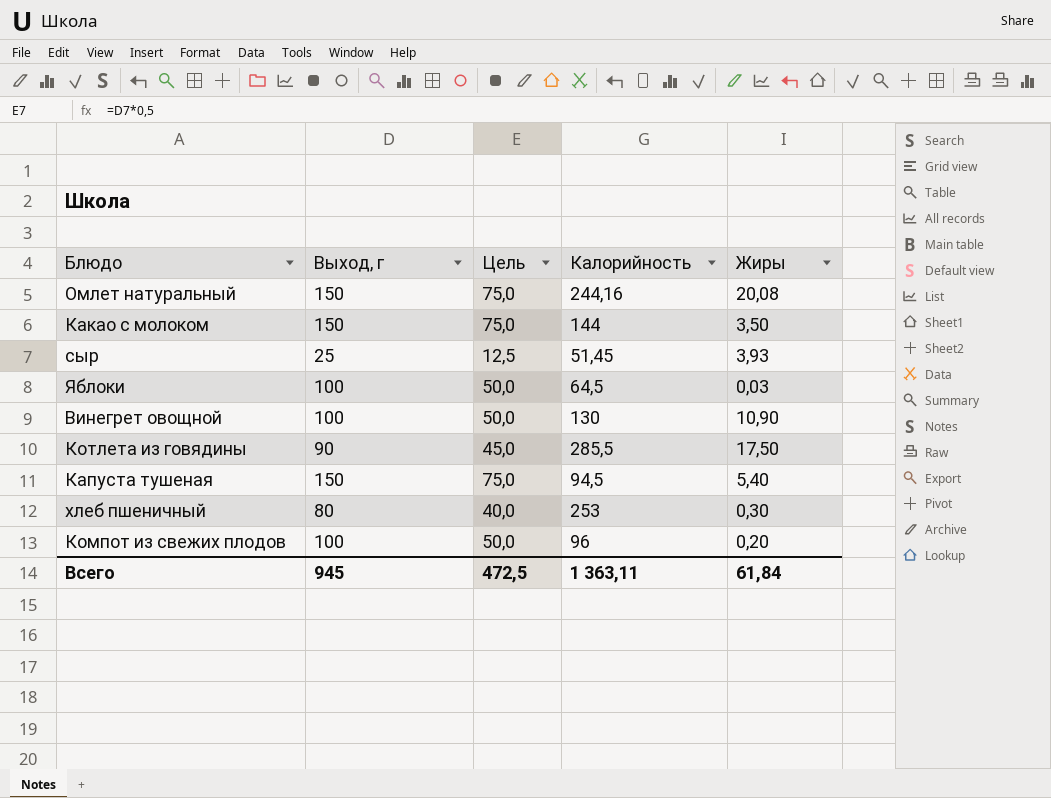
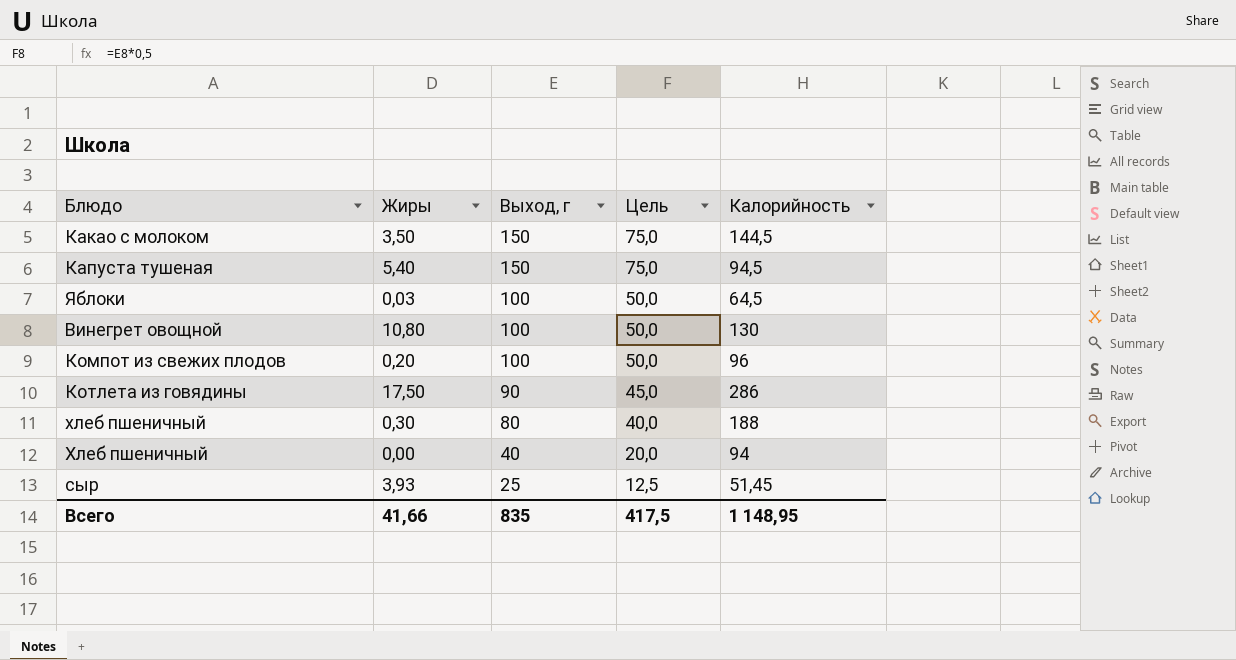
row order: none -> Выход, г descending
column Жиры | position: 5 -> 2
row Омлет натуральный: 150 | 75,0 | 244,16 | 20,08 -> none
Какао с молоком | Калорийность: 144 -> 144,5
Винегрет овощной | Жиры: 10,90 -> 10,80
Котлета из говядины | Калорийность: 285,5 -> 286
хлеб пшеничный | Калорийность: 253 -> 188
row Хлеб пшеничный: none -> 0,00 | 40 | 20,0 | 94
Всего | Жиры: 61,84 -> 41,66
Всего | Выход, г: 945 -> 835
Всего | Цель: 472,5 -> 417,5
Всего | Калорийность: 1 363,11 -> 1 148,95

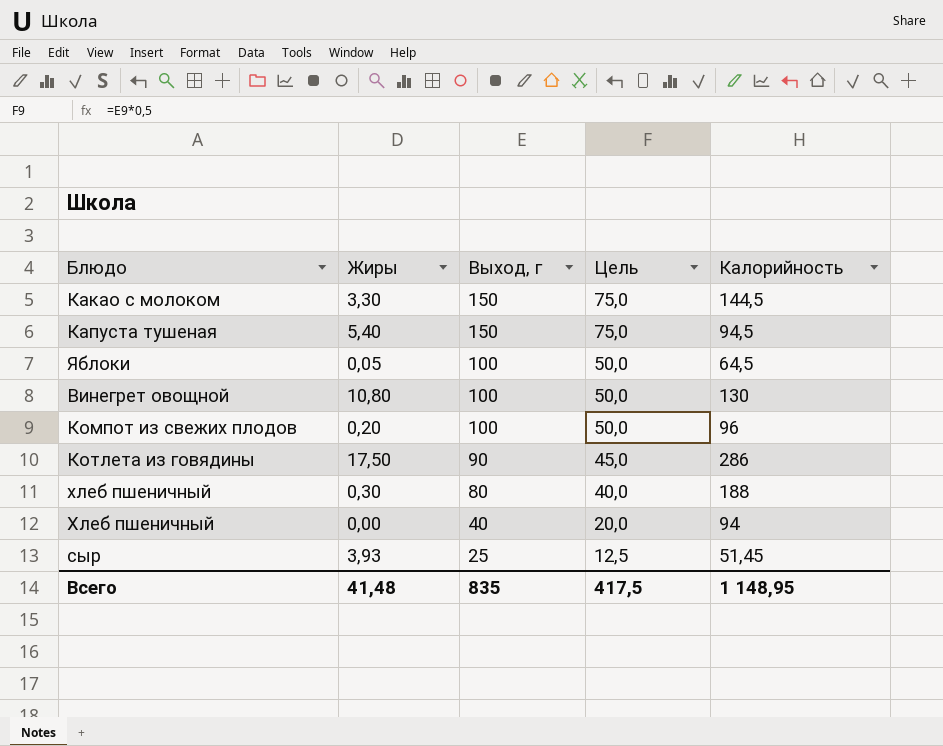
Какао с молоком | Жиры: 3,50 -> 3,30
Яблоки | Жиры: 0,03 -> 0,05
Всего | Жиры: 41,66 -> 41,48

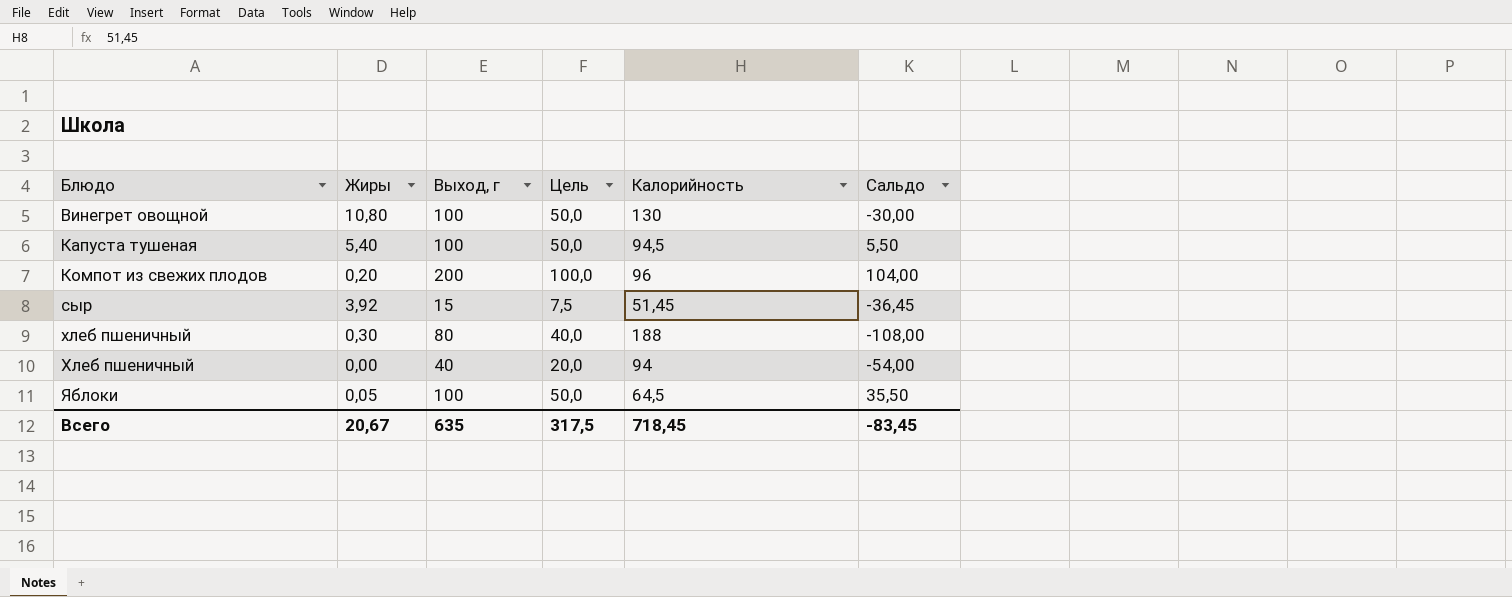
row order: Выход, г descending -> Блюдо ascending
column Сальдо | formula: none -> [Выход, г] - [Калорийность]
row Какао с молоком: 3,30 | 150 | 75,0 | 144,5 -> none
row Котлета из говядины: 17,50 | 90 | 45,0 | 286 -> none
Капуста тушеная | Выход, г: 150 -> 100
Капуста тушеная | Цель: 75,0 -> 50,0
Компот из свежих плодов | Выход, г: 100 -> 200
Компот из свежих плодов | Цель: 50,0 -> 100,0
сыр | Жиры: 3,93 -> 3,92
сыр | Выход, г: 25 -> 15
сыр | Цель: 12,5 -> 7,5
Всего | Жиры: 41,48 -> 20,67
Всего | Выход, г: 835 -> 635
Всего | Цель: 417,5 -> 317,5
Всего | Калорийность: 1 148,95 -> 718,45

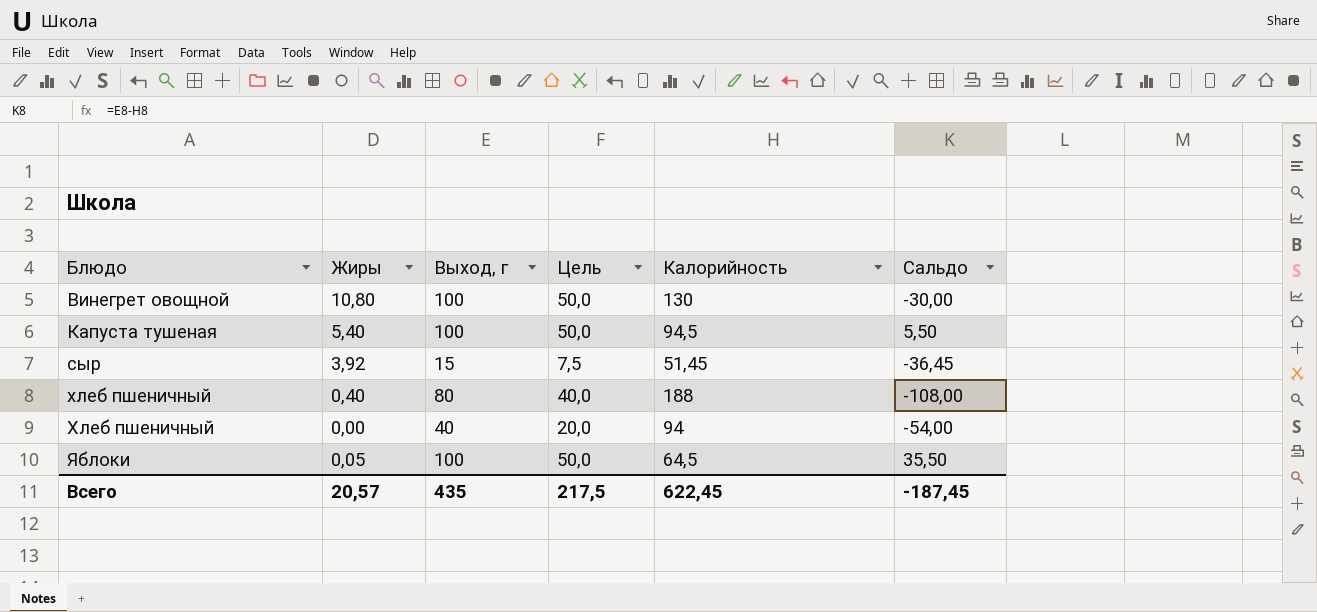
row Компот из свежих плодов: 0,20 | 200 | 100,0 | 96 | 104,00 -> none
хлеб пшеничный | Жиры: 0,30 -> 0,40
Всего | Жиры: 20,67 -> 20,57
Всего | Выход, г: 635 -> 435
Всего | Цель: 317,5 -> 217,5
Всего | Калорийность: 718,45 -> 622,45
Всего | Сальдо: -83,45 -> -187,45

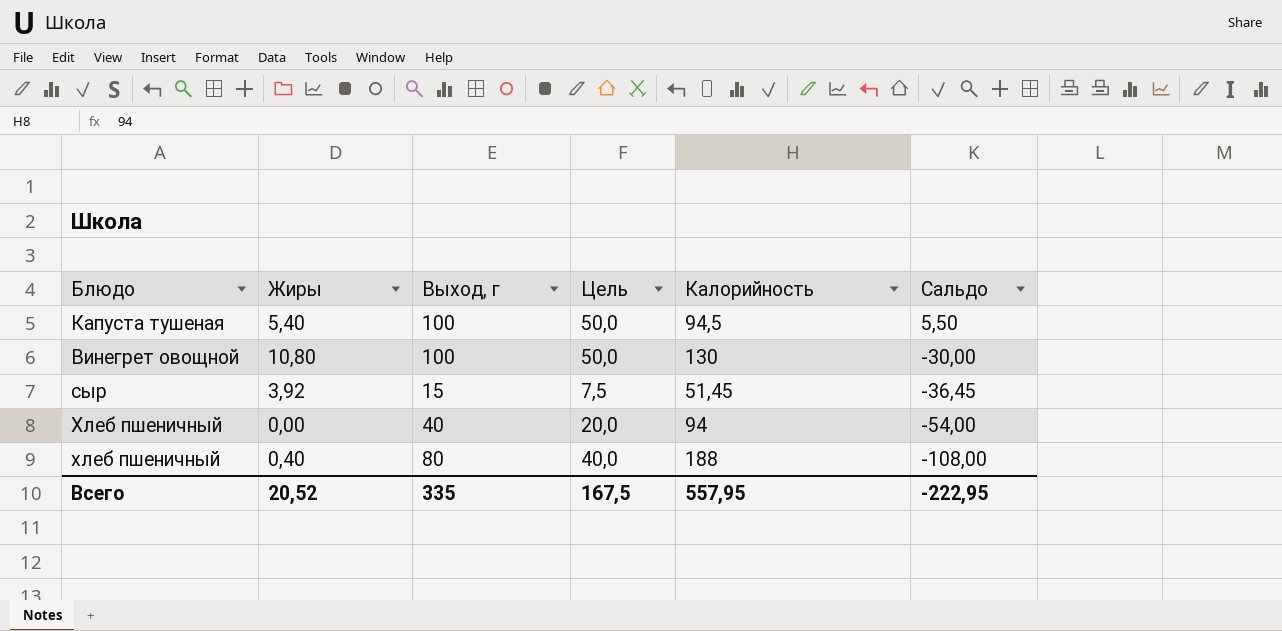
row order: Блюдо ascending -> Сальдо descending
row Яблоки: 0,05 | 100 | 50,0 | 64,5 | 35,50 -> none
Всего | Жиры: 20,57 -> 20,52
Всего | Выход, г: 435 -> 335
Всего | Цель: 217,5 -> 167,5
Всего | Калорийность: 622,45 -> 557,95
Всего | Сальдо: -187,45 -> -222,95

